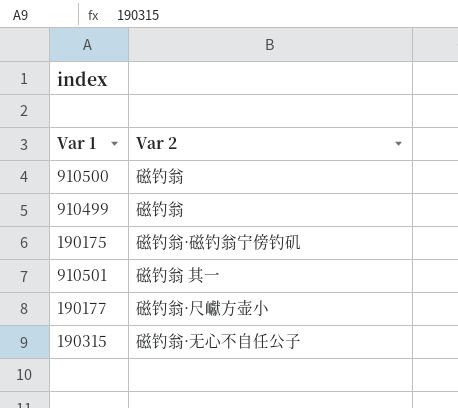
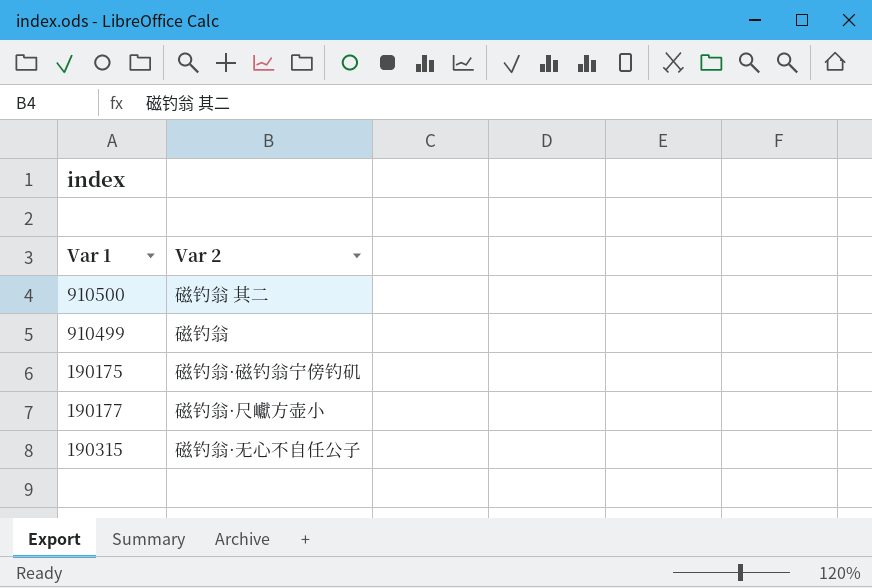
row 910501: 磁钓翁 其一 -> none
910500 | Var 2: 磁钓翁 -> 磁钓翁 其二

